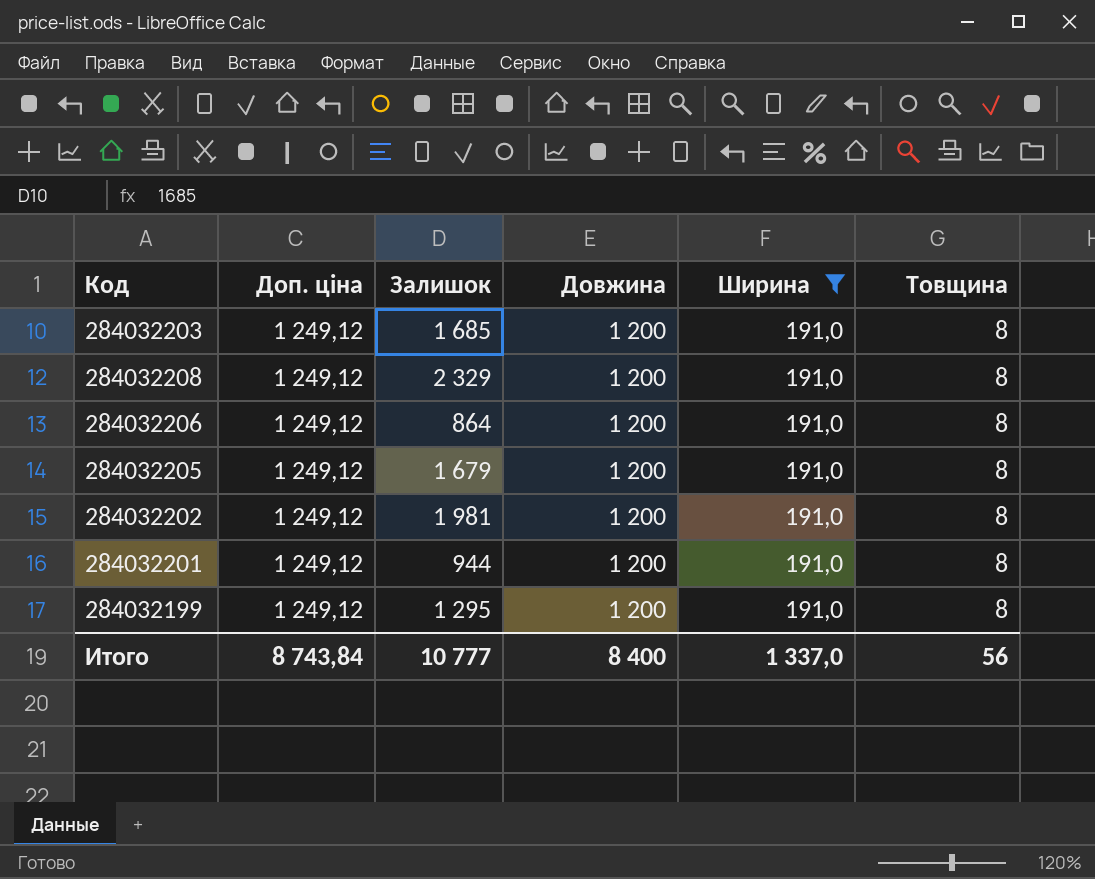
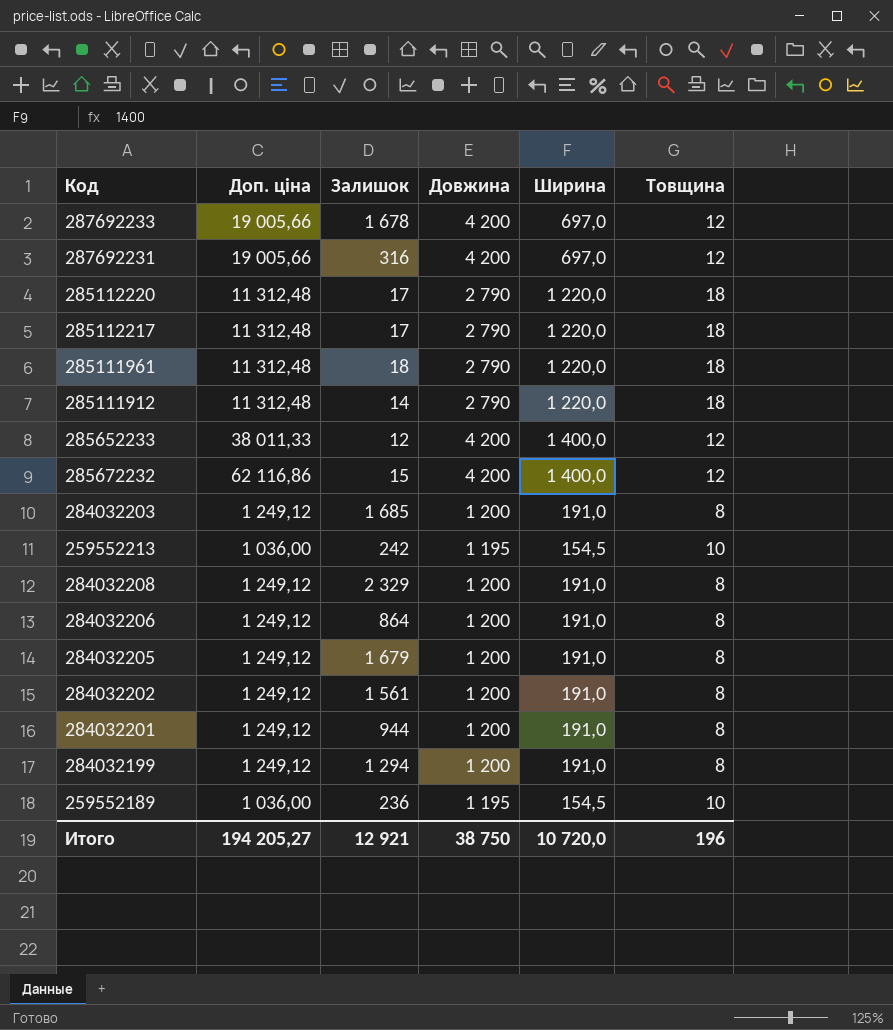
filter: Ширина = 191,0 -> none
284032202 | Залишок: 1 981 -> 1 561
284032199 | Залишок: 1 295 -> 1 294
Итого | Доп. ціна: 8 743,84 -> 194 205,27
Итого | Залишок: 10 777 -> 12 921
Итого | Довжина: 8 400 -> 38 750
Итого | Ширина: 1 337,0 -> 10 720,0
Итого | Товщина: 56 -> 196

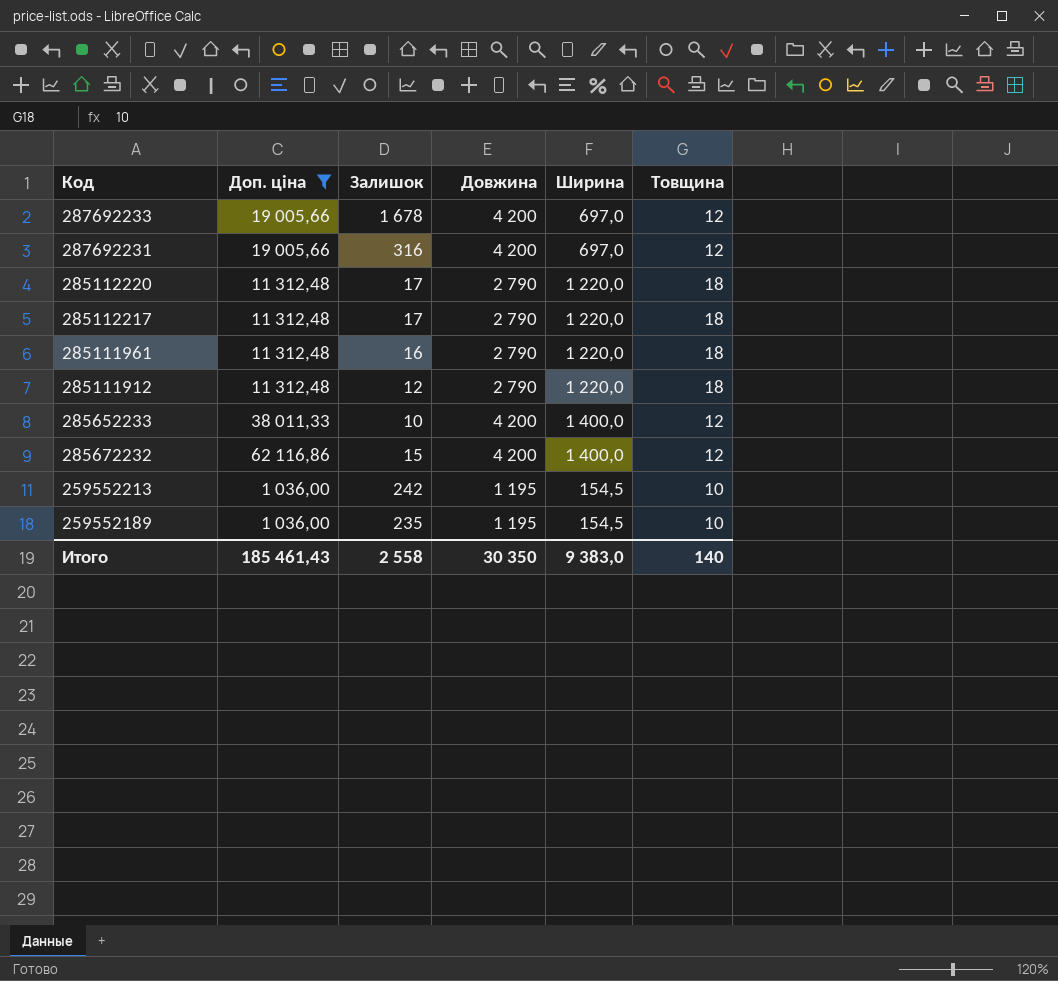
filter: none -> Доп. ціна != 1 249,12
285111961 | Залишок: 18 -> 16
285111912 | Залишок: 14 -> 12
285652233 | Залишок: 12 -> 10
259552189 | Залишок: 236 -> 235
Итого | Доп. ціна: 194 205,27 -> 185 461,43
Итого | Залишок: 12 921 -> 2 558
Итого | Довжина: 38 750 -> 30 350
Итого | Ширина: 10 720,0 -> 9 383,0
Итого | Товщина: 196 -> 140

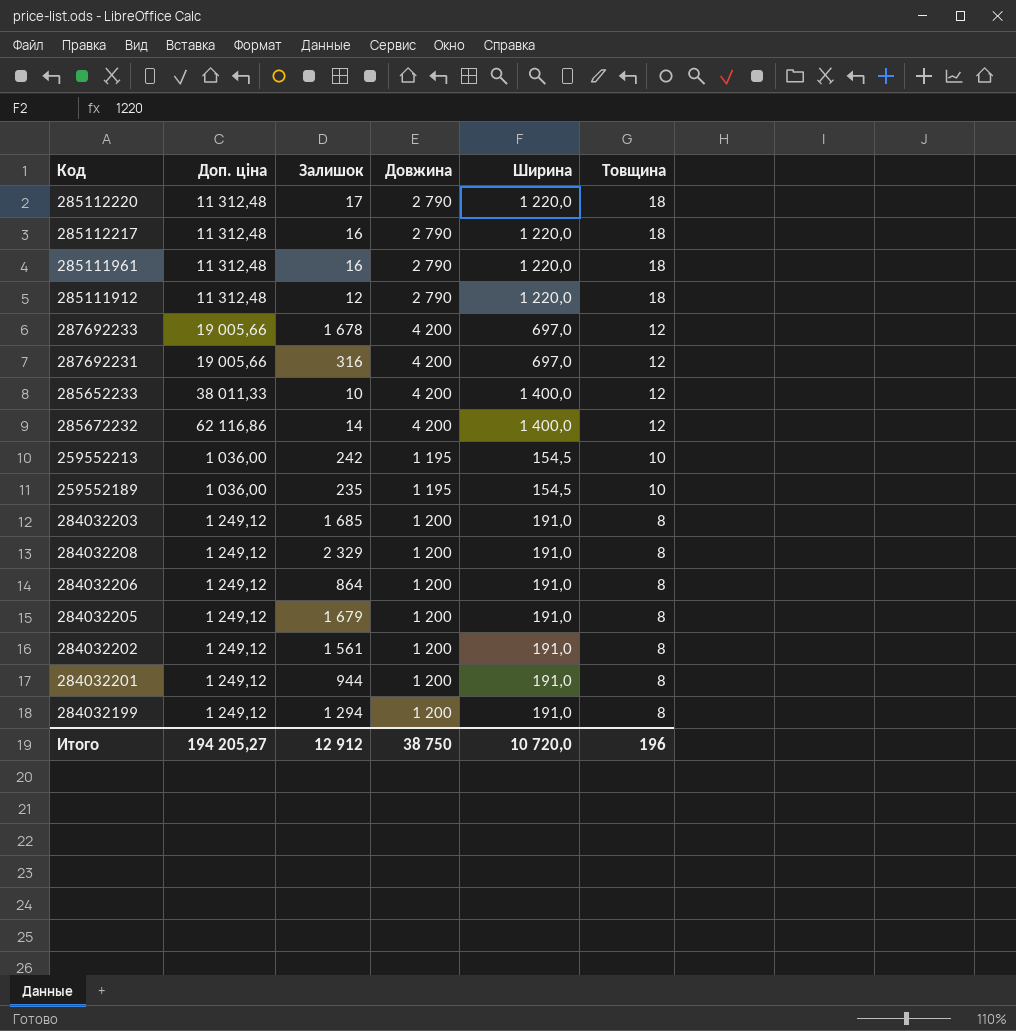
filter: Доп. ціна != 1 249,12 -> none
row order: none -> Товщина descending
285112217 | Залишок: 17 -> 16
285672232 | Залишок: 15 -> 14
Итого | Доп. ціна: 185 461,43 -> 194 205,27
Итого | Залишок: 2 558 -> 12 912
Итого | Довжина: 30 350 -> 38 750
Итого | Ширина: 9 383,0 -> 10 720,0
Итого | Товщина: 140 -> 196

